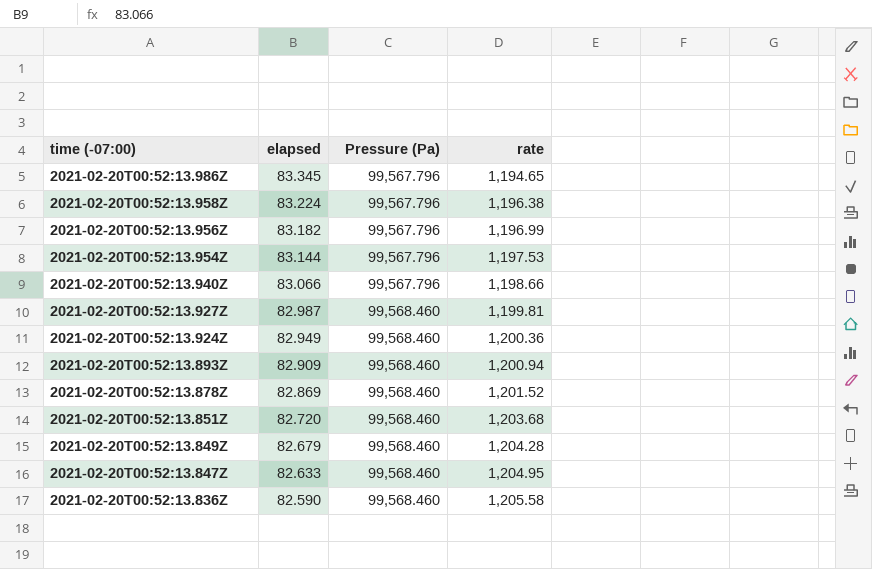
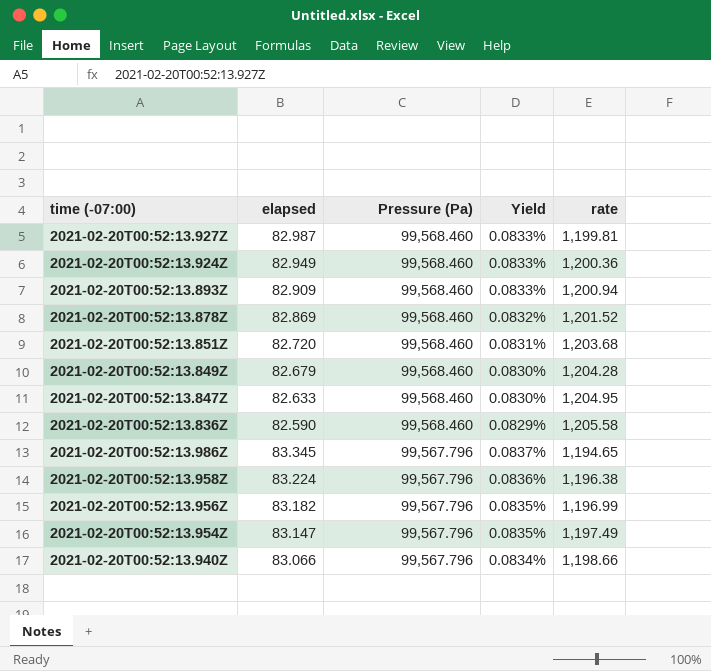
row order: time (-07:00) descending -> Pressure (Pa) descending
column Yield | formula: none -> [elapsed] / [Pressure (Pa)]
2021-02-20T00:52:13.954Z | elapsed: 83.144 -> 83.147
2021-02-20T00:52:13.954Z | rate: 1,197.53 -> 1,197.49

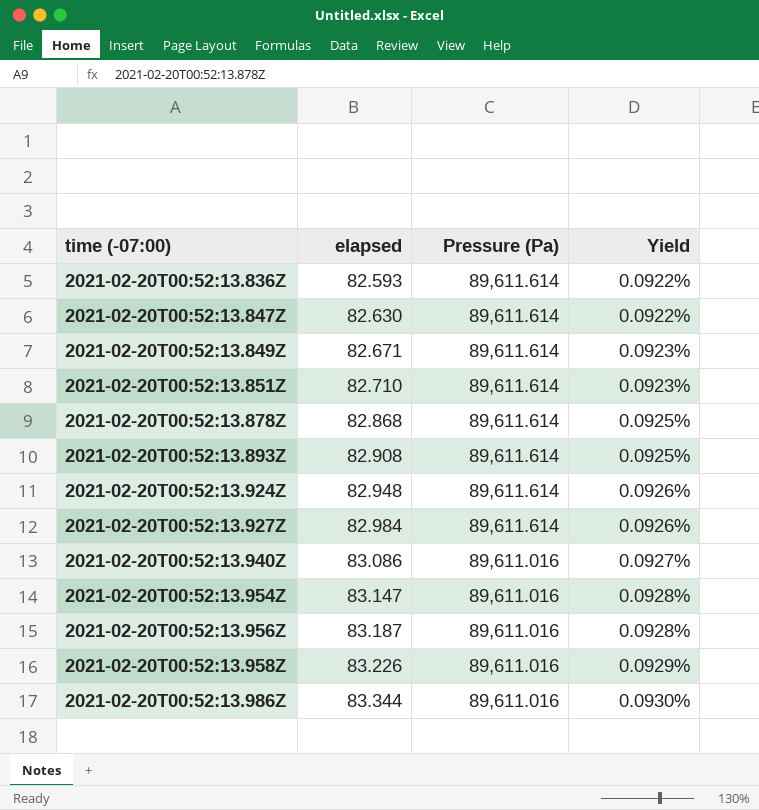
row order: Pressure (Pa) descending -> time (-07:00) ascending
column rate | formula: [Pressure (Pa)] / [elapsed] -> none
2021-02-20T00:52:13.836Z | elapsed: 82.590 -> 82.593
2021-02-20T00:52:13.836Z | Pressure (Pa): 99,568.460 -> 89,611.614
2021-02-20T00:52:13.836Z | Yield: 0.0829% -> 0.0922%
2021-02-20T00:52:13.847Z | elapsed: 82.633 -> 82.630
2021-02-20T00:52:13.847Z | Pressure (Pa): 99,568.460 -> 89,611.614
2021-02-20T00:52:13.847Z | Yield: 0.0830% -> 0.0922%
2021-02-20T00:52:13.849Z | elapsed: 82.679 -> 82.671
2021-02-20T00:52:13.849Z | Pressure (Pa): 99,568.460 -> 89,611.614
2021-02-20T00:52:13.849Z | Yield: 0.0830% -> 0.0923%
2021-02-20T00:52:13.851Z | elapsed: 82.720 -> 82.710
2021-02-20T00:52:13.851Z | Pressure (Pa): 99,568.460 -> 89,611.614
2021-02-20T00:52:13.851Z | Yield: 0.0831% -> 0.0923%
2021-02-20T00:52:13.878Z | elapsed: 82.869 -> 82.868
2021-02-20T00:52:13.878Z | Pressure (Pa): 99,568.460 -> 89,611.614
2021-02-20T00:52:13.878Z | Yield: 0.0832% -> 0.0925%
2021-02-20T00:52:13.893Z | elapsed: 82.909 -> 82.908
2021-02-20T00:52:13.893Z | Pressure (Pa): 99,568.460 -> 89,611.614
2021-02-20T00:52:13.893Z | Yield: 0.0833% -> 0.0925%
2021-02-20T00:52:13.924Z | elapsed: 82.949 -> 82.948
2021-02-20T00:52:13.924Z | Pressure (Pa): 99,568.460 -> 89,611.614
2021-02-20T00:52:13.924Z | Yield: 0.0833% -> 0.0926%
2021-02-20T00:52:13.927Z | elapsed: 82.987 -> 82.984
2021-02-20T00:52:13.927Z | Pressure (Pa): 99,568.460 -> 89,611.614
2021-02-20T00:52:13.927Z | Yield: 0.0833% -> 0.0926%
2021-02-20T00:52:13.940Z | elapsed: 83.066 -> 83.086
2021-02-20T00:52:13.940Z | Pressure (Pa): 99,567.796 -> 89,611.016
2021-02-20T00:52:13.940Z | Yield: 0.0834% -> 0.0927%
2021-02-20T00:52:13.954Z | Pressure (Pa): 99,567.796 -> 89,611.016
2021-02-20T00:52:13.954Z | Yield: 0.0835% -> 0.0928%
2021-02-20T00:52:13.956Z | elapsed: 83.182 -> 83.187
2021-02-20T00:52:13.956Z | Pressure (Pa): 99,567.796 -> 89,611.016
2021-02-20T00:52:13.956Z | Yield: 0.0835% -> 0.0928%
2021-02-20T00:52:13.958Z | elapsed: 83.224 -> 83.226
2021-02-20T00:52:13.958Z | Pressure (Pa): 99,567.796 -> 89,611.016
2021-02-20T00:52:13.958Z | Yield: 0.0836% -> 0.0929%
2021-02-20T00:52:13.986Z | elapsed: 83.345 -> 83.344
2021-02-20T00:52:13.986Z | Pressure (Pa): 99,567.796 -> 89,611.016
2021-02-20T00:52:13.986Z | Yield: 0.0837% -> 0.0930%

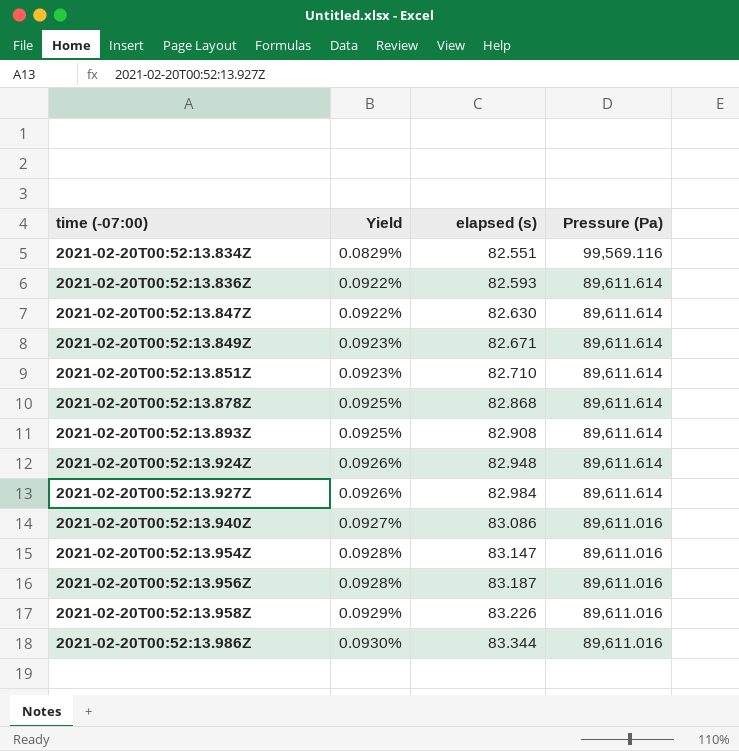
column Yield | position: 4 -> 2
column name: elapsed -> elapsed (s)
row 2021-02-20T00:52:13.834Z: none -> 0.0829% | 82.551 | 99,569.116

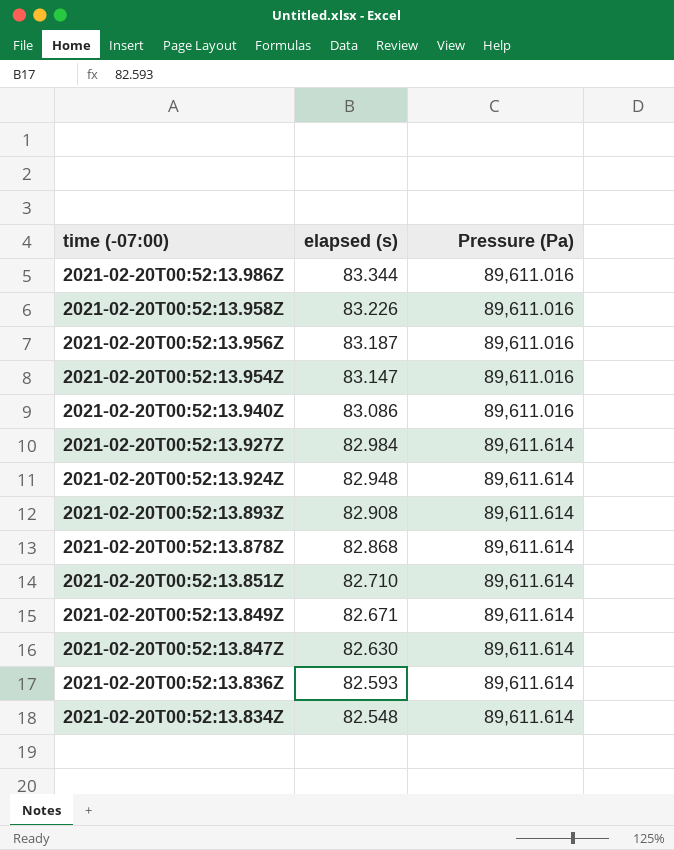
row order: time (-07:00) ascending -> time (-07:00) descending
column Yield | formula: [elapsed (s)] / [Pressure (Pa)] -> none
2021-02-20T00:52:13.834Z | elapsed (s): 82.551 -> 82.548
2021-02-20T00:52:13.834Z | Pressure (Pa): 99,569.116 -> 89,611.614

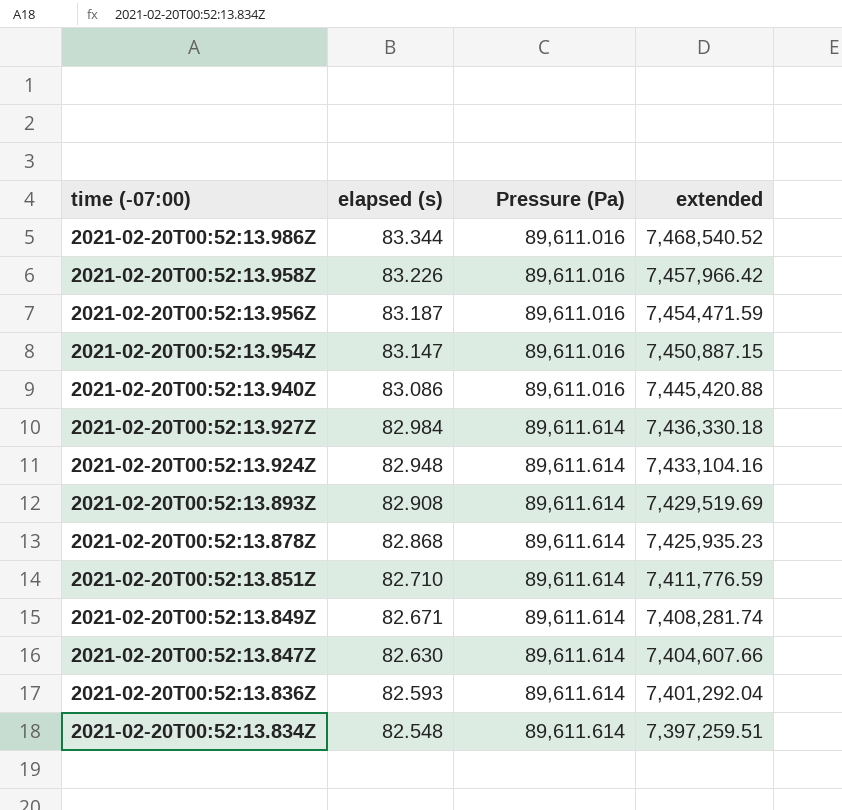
column extended | formula: none -> [elapsed (s)] * [Pressure (Pa)]

